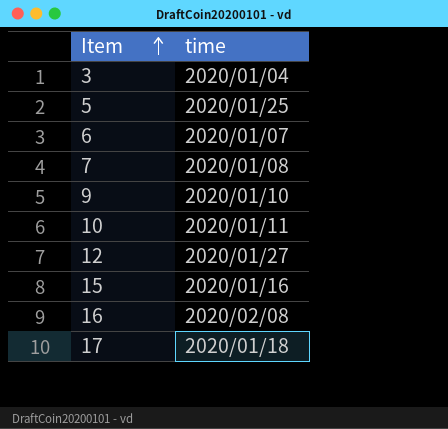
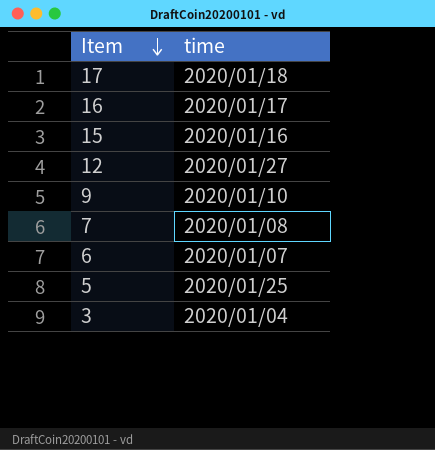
row order: Item ascending -> Item descending
row 10: 2020/01/11 -> none
16 | time: 2020/02/08 -> 2020/01/17

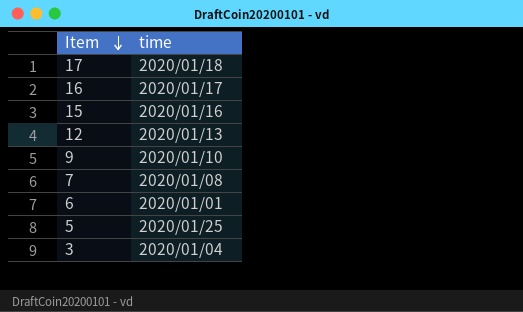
12 | time: 2020/01/27 -> 2020/01/13
6 | time: 2020/01/07 -> 2020/01/01

